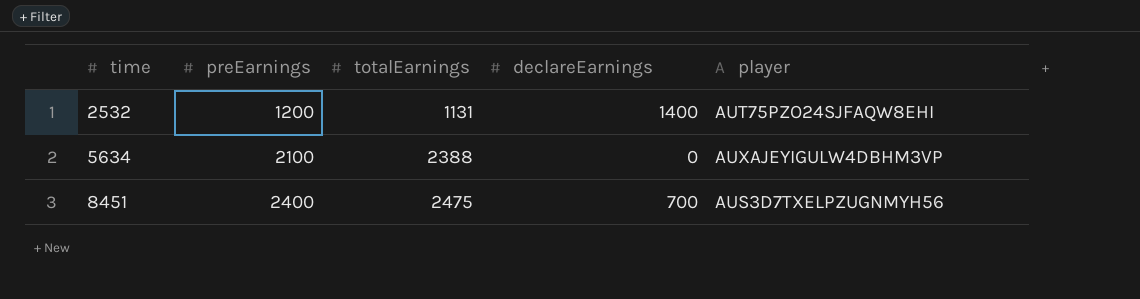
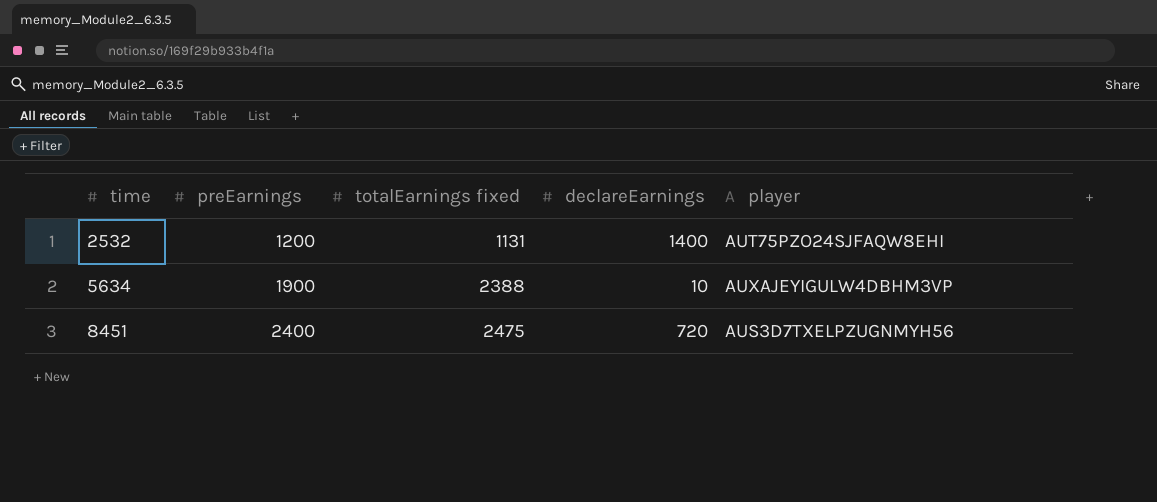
column name: totalEarnings -> totalEarnings fixed
5634 | preEarnings: 2100 -> 1900
5634 | declareEarnings: 0 -> 10
8451 | declareEarnings: 700 -> 720

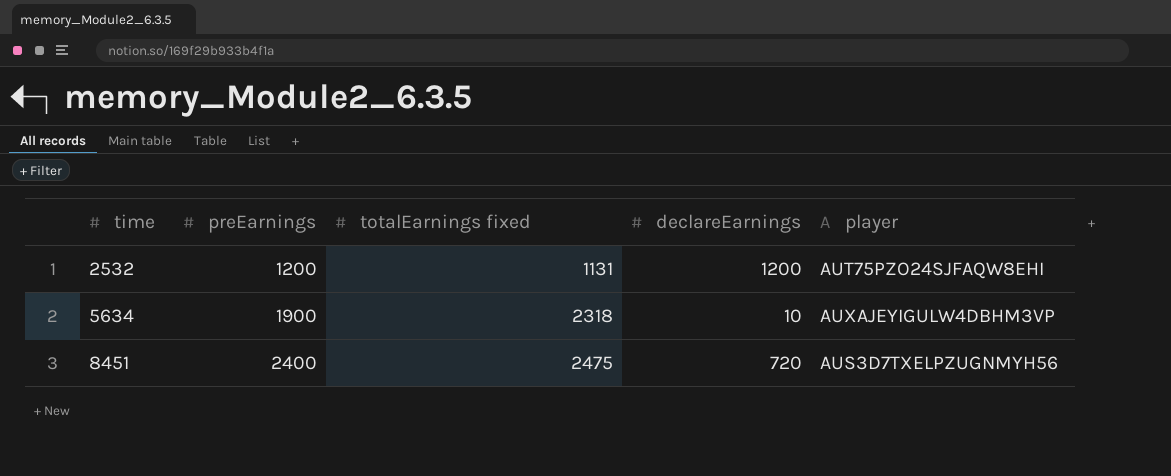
2532 | declareEarnings: 1400 -> 1200
5634 | totalEarnings fixed: 2388 -> 2318

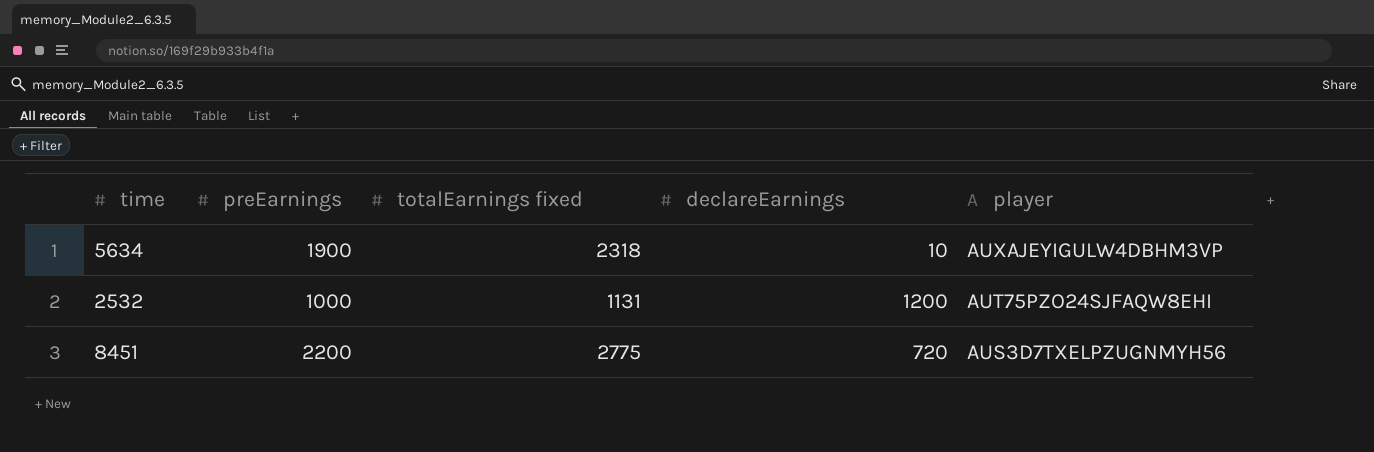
row order: time ascending -> player descending
2532 | preEarnings: 1200 -> 1000
8451 | preEarnings: 2400 -> 2200
8451 | totalEarnings fixed: 2475 -> 2775

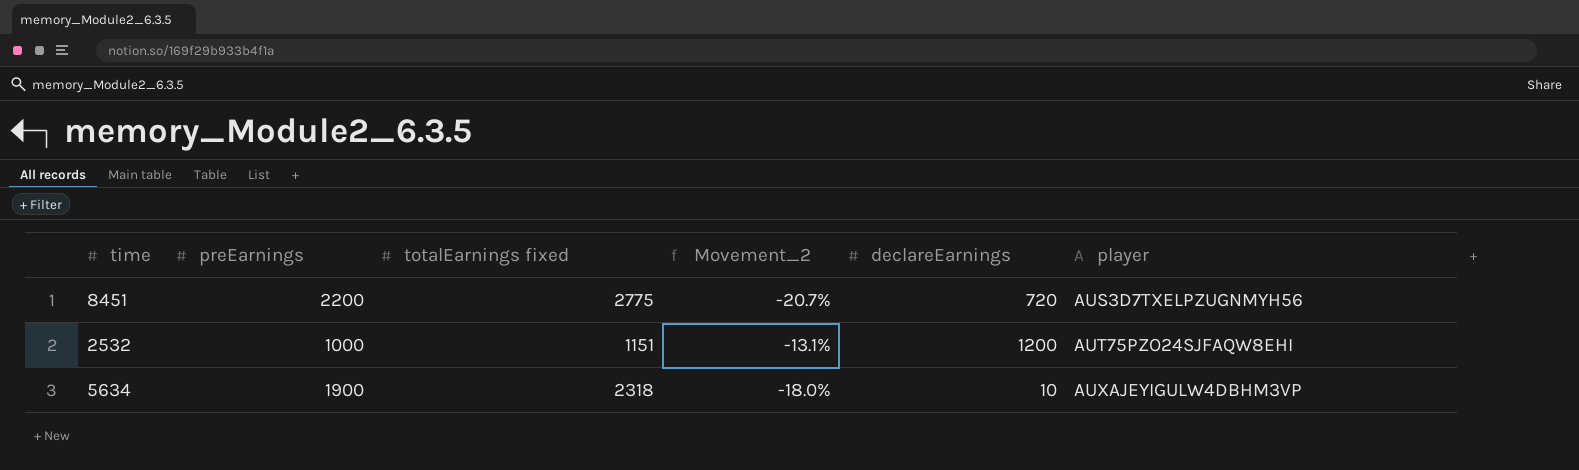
row order: player descending -> player ascending
column Movement_2 | formula: none -> ([preEarnings] - [totalEarnings fixed]) / [totalEarnings fixed]
2532 | totalEarnings fixed: 1131 -> 1151

